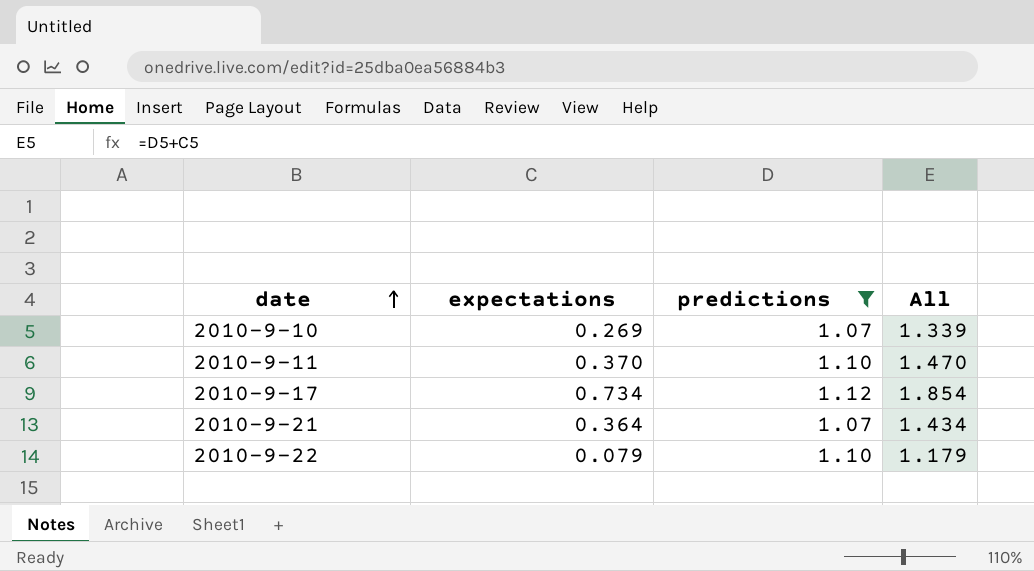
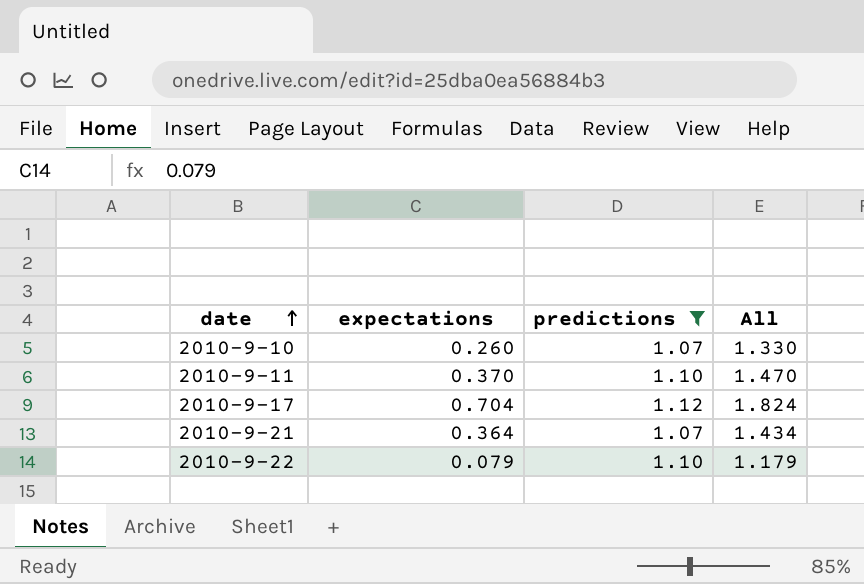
2010-9-10 | expectations: 0.269 -> 0.260
2010-9-10 | All: 1.339 -> 1.330
2010-9-17 | expectations: 0.734 -> 0.704
2010-9-17 | All: 1.854 -> 1.824

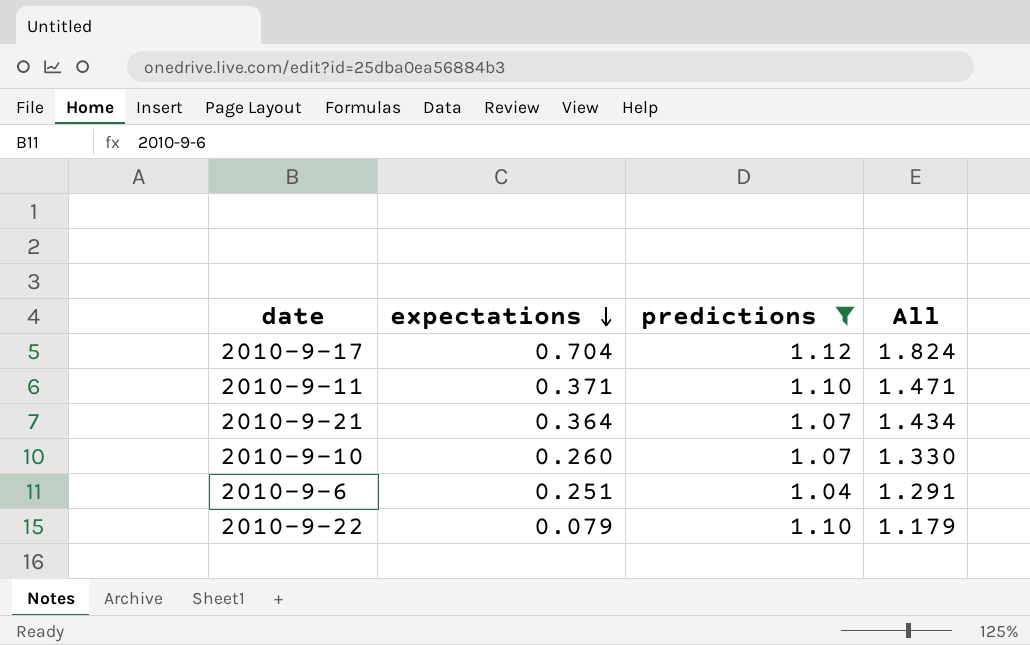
row order: date ascending -> expectations descending
2010-9-11 | expectations: 0.370 -> 0.371
2010-9-11 | All: 1.470 -> 1.471
row 2010-9-6: none -> 0.251 | 1.04 | 1.291

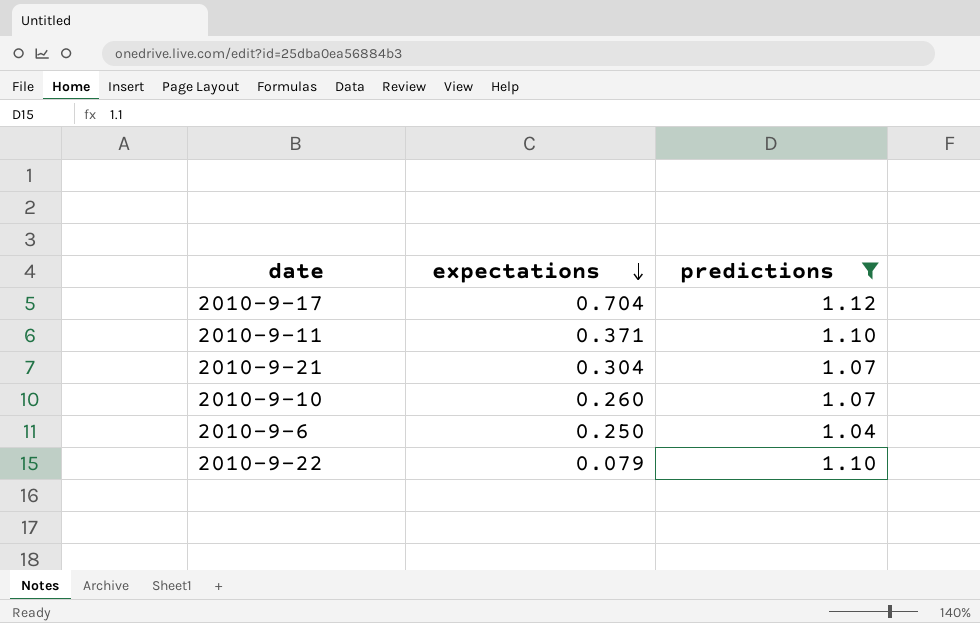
column All | formula: [expectations] + [predictions] -> none
2010-9-21 | expectations: 0.364 -> 0.304
2010-9-6 | expectations: 0.251 -> 0.250

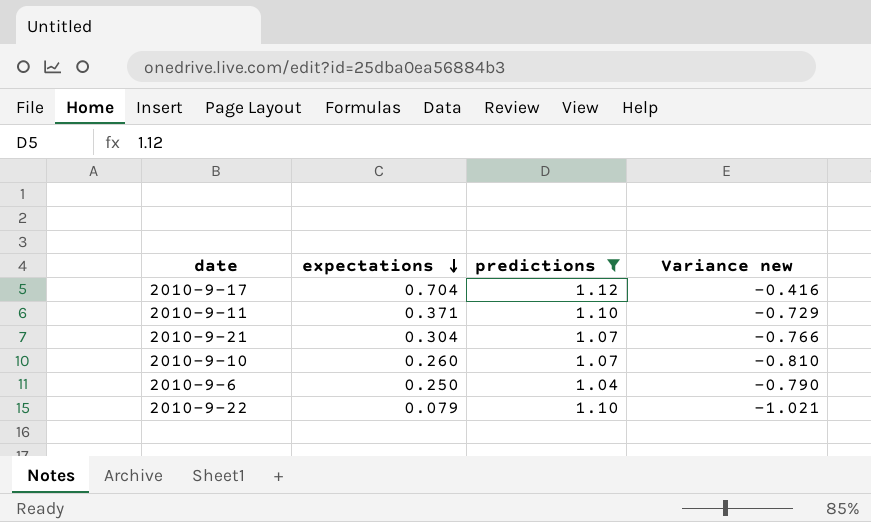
column Variance new | formula: none -> [expectations] - [predictions]

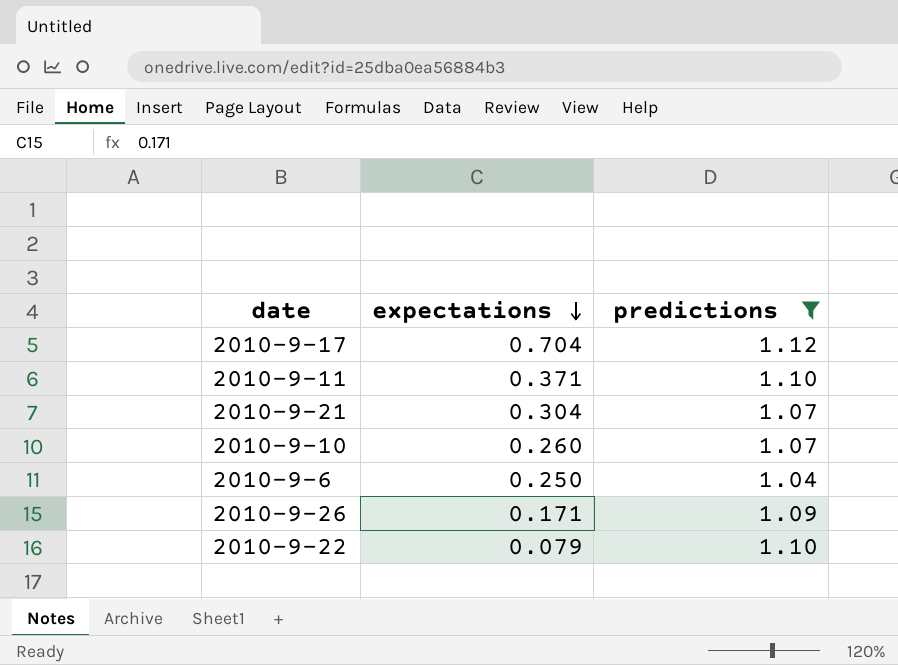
column Variance new | formula: [expectations] - [predictions] -> none
row 2010-9-26: none -> 0.171 | 1.09

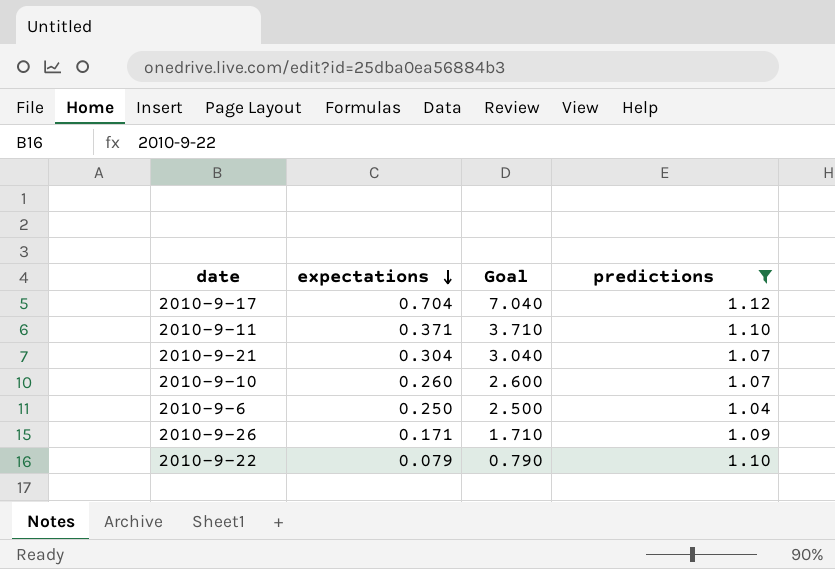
column Goal | formula: none -> [expectations] * 10

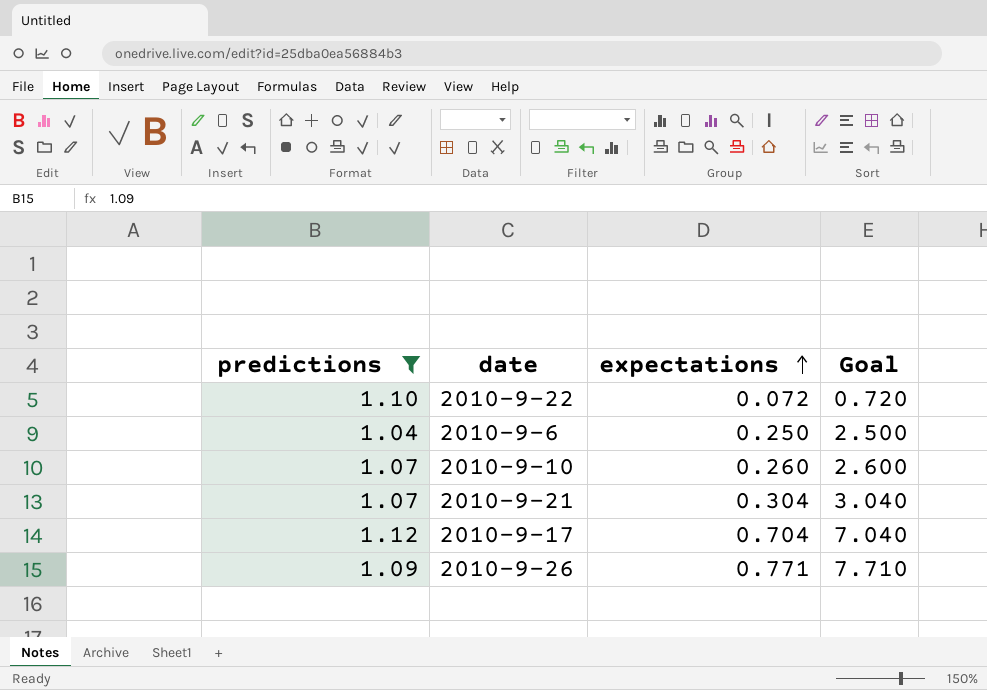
row order: expectations descending -> expectations ascending
column predictions | position: 4 -> 1
row 2010-9-11: 0.371 | 3.710 | 1.10 -> none
2010-9-22 | expectations: 0.079 -> 0.072
2010-9-22 | Goal: 0.790 -> 0.720
2010-9-26 | expectations: 0.171 -> 0.771
2010-9-26 | Goal: 1.710 -> 7.710

